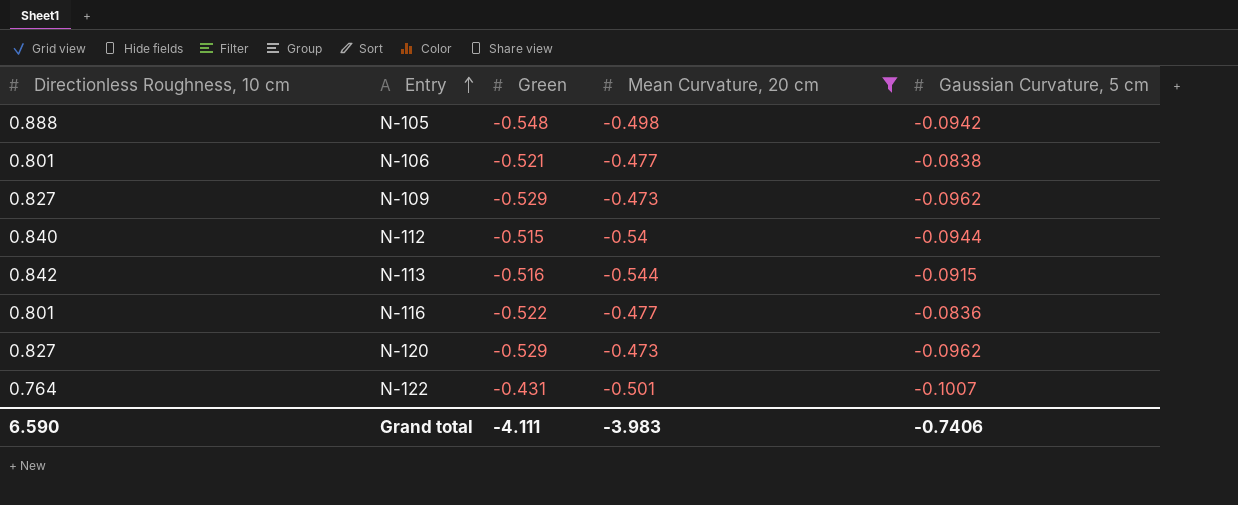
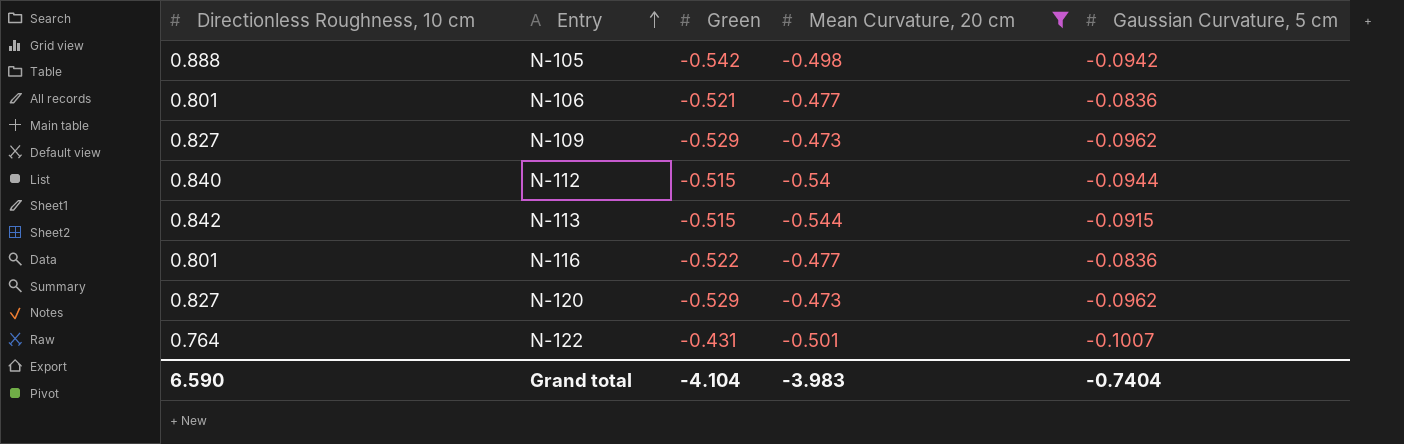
N-105 | Green: -0.548 -> -0.542
N-106 | Gaussian Curvature, 5 cm: -0.0838 -> -0.0836
N-113 | Green: -0.516 -> -0.515
Grand total | Green: -4.111 -> -4.104
Grand total | Gaussian Curvature, 5 cm: -0.7406 -> -0.7404

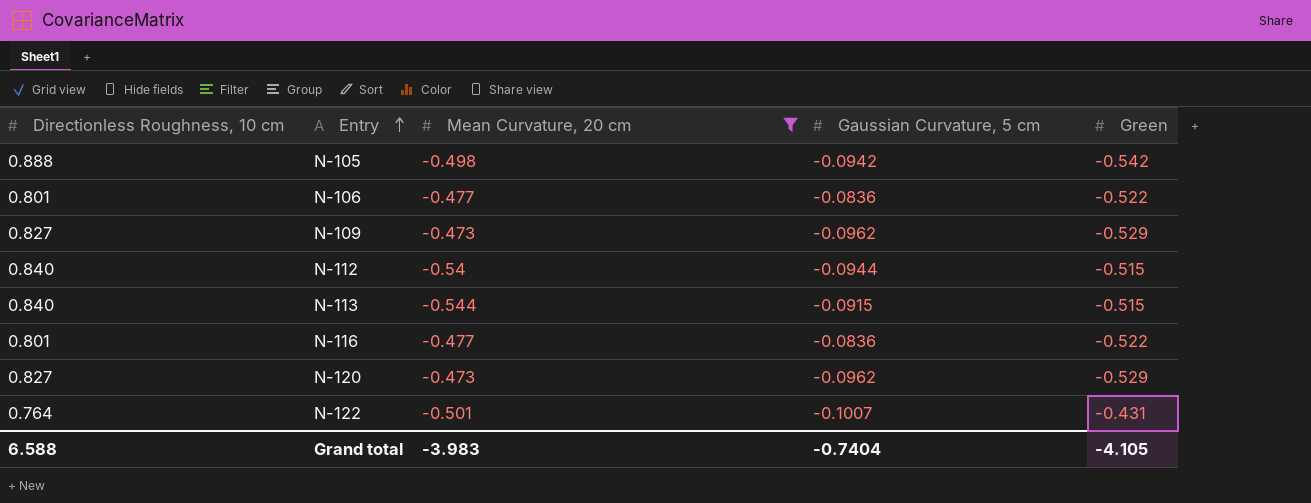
column Green | position: 3 -> 5
N-106 | Green: -0.521 -> -0.522
N-113 | Directionless Roughness, 10 cm: 0.842 -> 0.840
Grand total | Directionless Roughness, 10 cm: 6.590 -> 6.588
Grand total | Green: -4.104 -> -4.105

